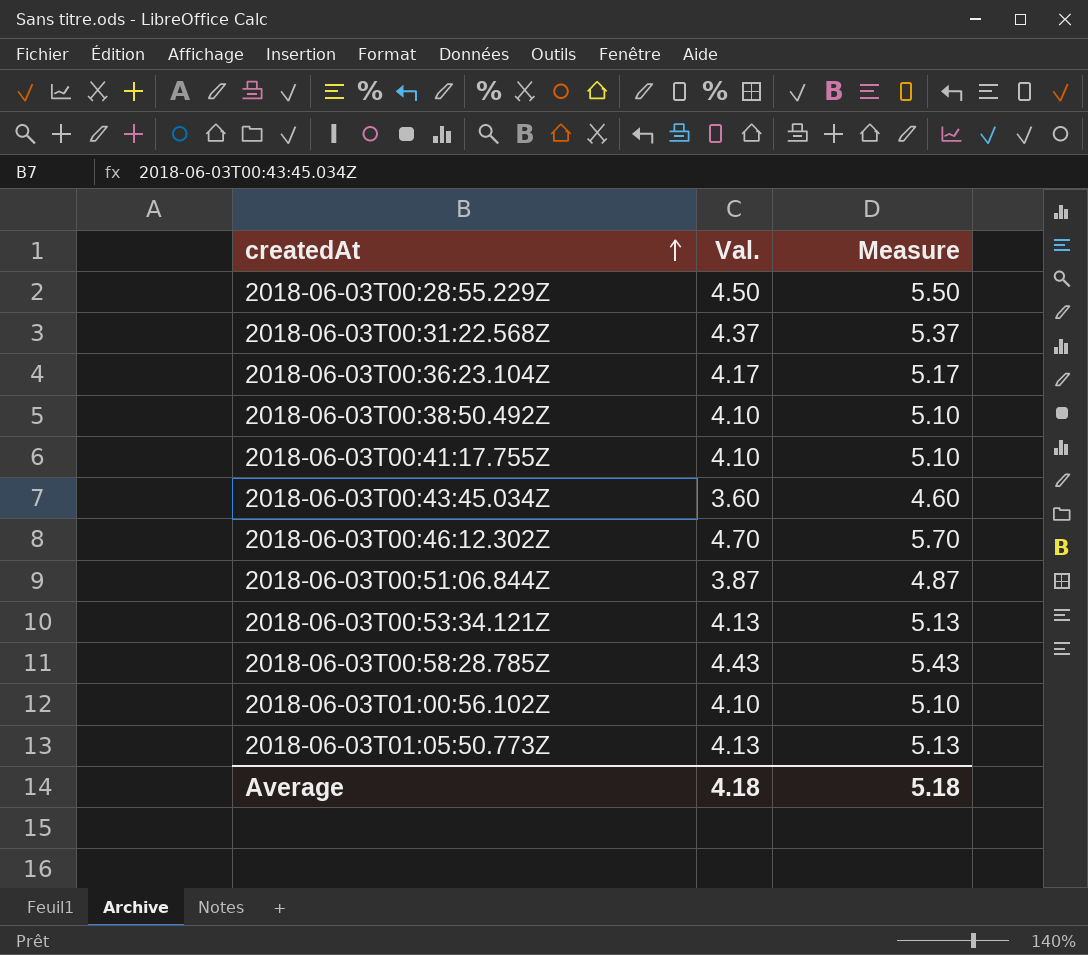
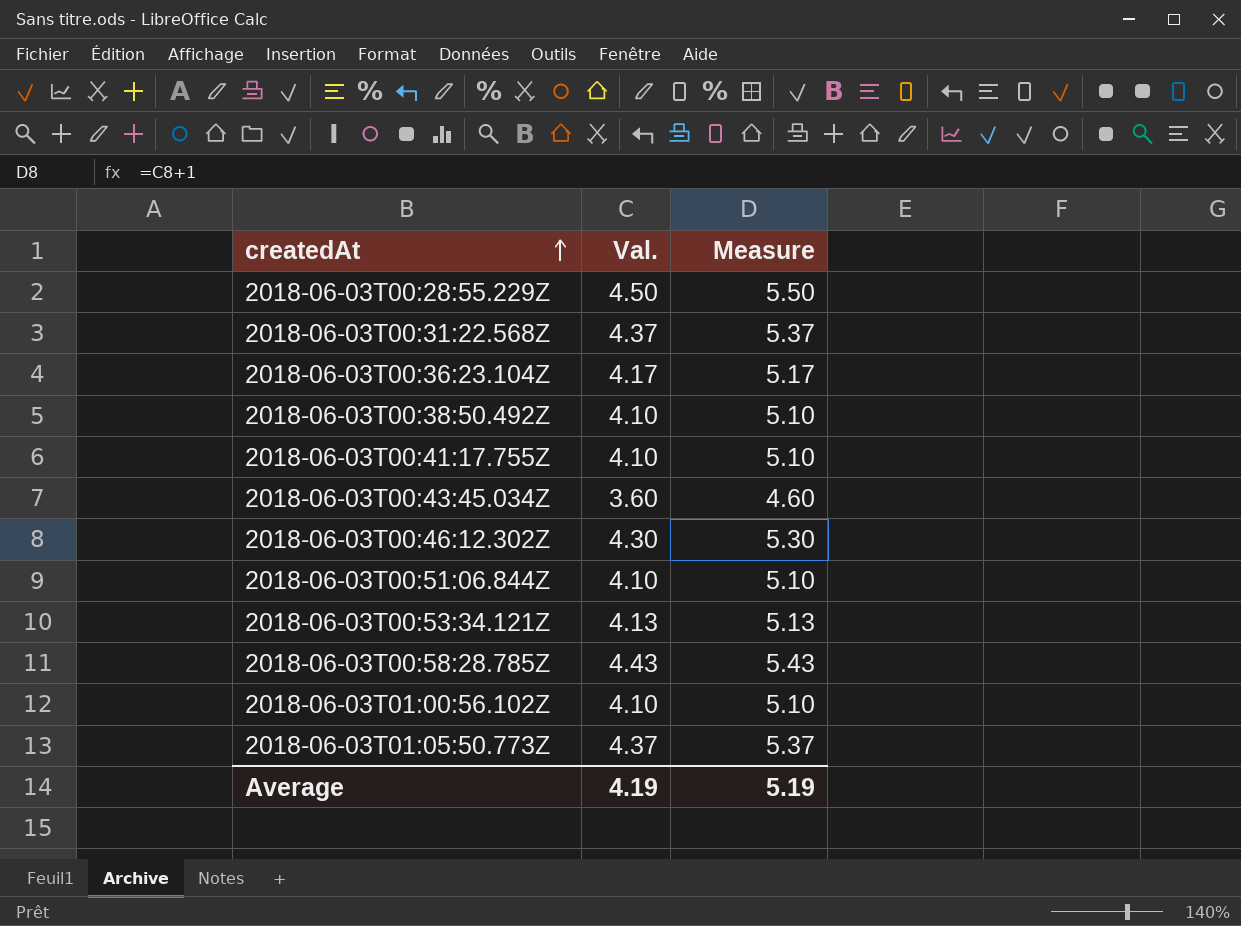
2018-06-03T00:46:12.302Z | Val.: 4.70 -> 4.30
2018-06-03T00:46:12.302Z | Measure: 5.70 -> 5.30
2018-06-03T00:51:06.844Z | Val.: 3.87 -> 4.10
2018-06-03T00:51:06.844Z | Measure: 4.87 -> 5.10
2018-06-03T01:05:50.773Z | Val.: 4.13 -> 4.37
2018-06-03T01:05:50.773Z | Measure: 5.13 -> 5.37
Average | Val.: 4.18 -> 4.19
Average | Measure: 5.18 -> 5.19

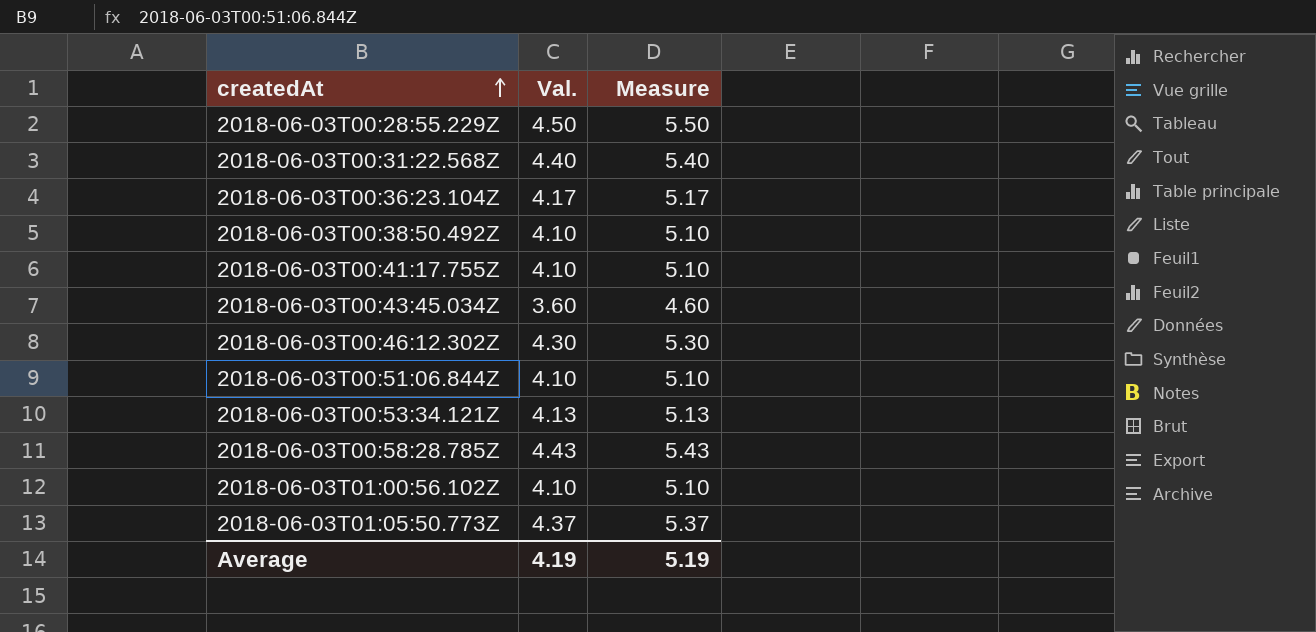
2018-06-03T00:31:22.568Z | Val.: 4.37 -> 4.40
2018-06-03T00:31:22.568Z | Measure: 5.37 -> 5.40

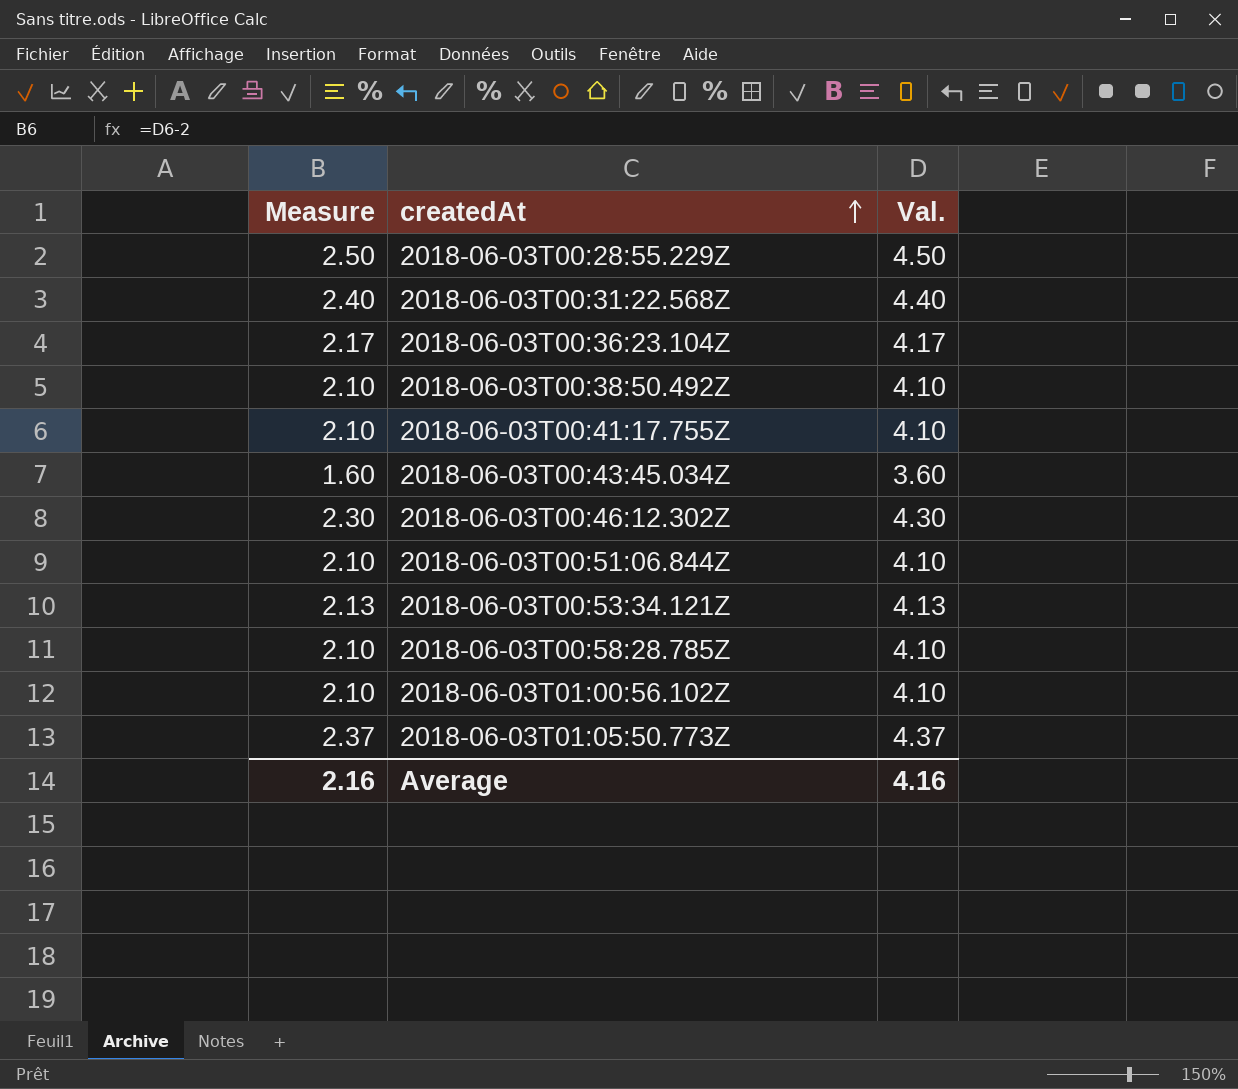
column Measure | formula: [Val.] + 1 -> [Val.] - 2
column Measure | position: 3 -> 1
2018-06-03T00:58:28.785Z | Val.: 4.43 -> 4.10
Average | Measure: 5.19 -> 2.16
Average | Val.: 4.19 -> 4.16

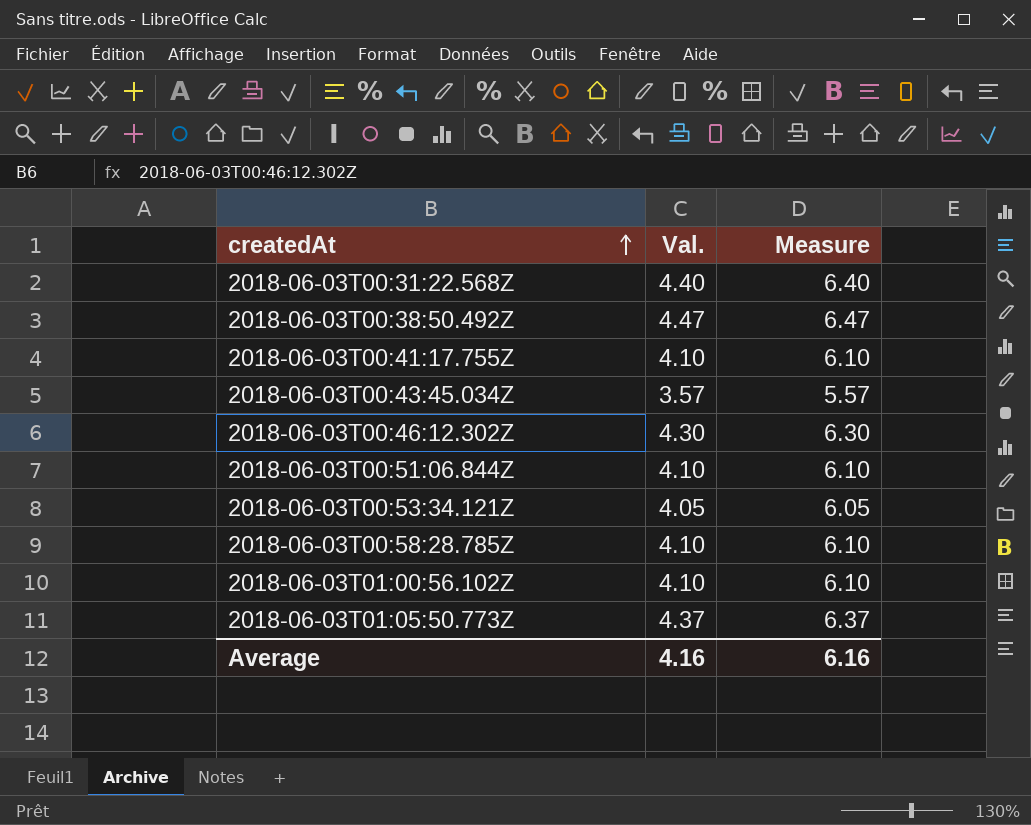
column Measure | formula: [Val.] - 2 -> [Val.] + 2
column Measure | position: 1 -> 3
row 2018-06-03T00:28:55.229Z: 2.50 | 4.50 -> none
row 2018-06-03T00:36:23.104Z: 2.17 | 4.17 -> none
2018-06-03T00:38:50.492Z | Val.: 4.10 -> 4.47
2018-06-03T00:43:45.034Z | Val.: 3.60 -> 3.57
2018-06-03T00:53:34.121Z | Val.: 4.13 -> 4.05
Average | Measure: 2.16 -> 6.16

